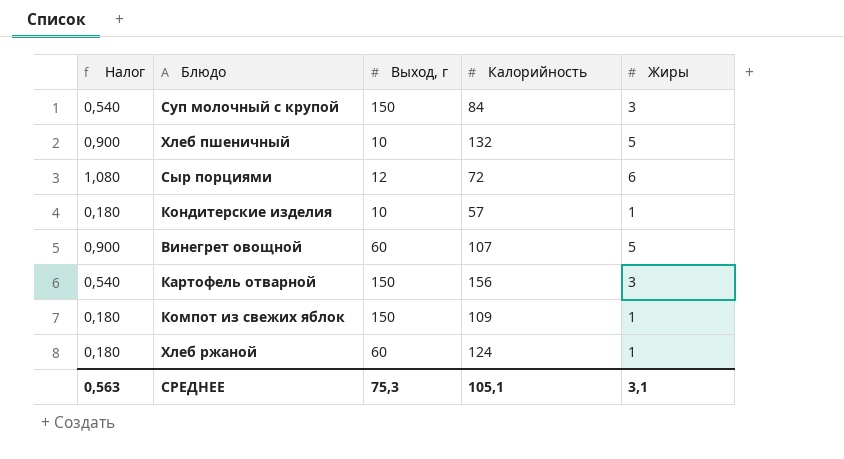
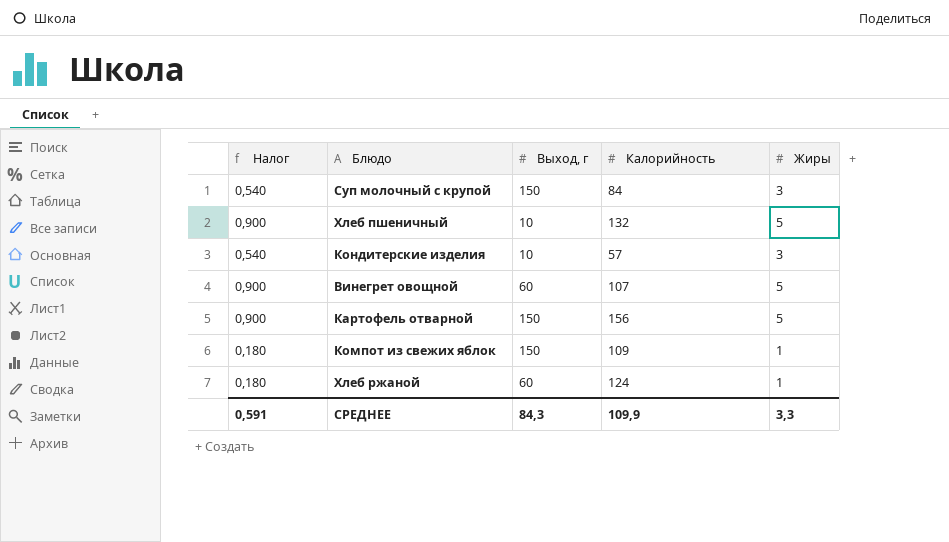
row Сыр порциями: 1,080 | 12 | 72 | 6 -> none
Кондитерские изделия | Налог: 0,180 -> 0,540
Кондитерские изделия | Жиры: 1 -> 3
Картофель отварной | Налог: 0,540 -> 0,900
Картофель отварной | Жиры: 3 -> 5
СРЕДНЕЕ | Налог: 0,563 -> 0,591
СРЕДНЕЕ | Выход, г: 75,3 -> 84,3
СРЕДНЕЕ | Калорийность: 105,1 -> 109,9
СРЕДНЕЕ | Жиры: 3,1 -> 3,3

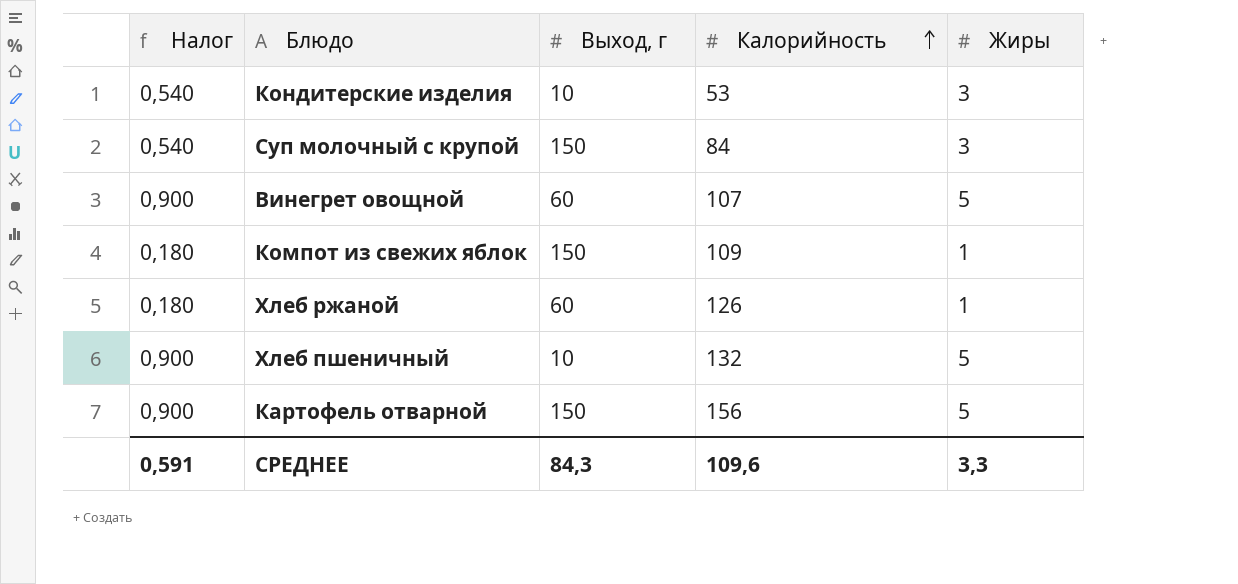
row order: none -> Калорийность ascending
Кондитерские изделия | Калорийность: 57 -> 53
Хлеб ржаной | Калорийность: 124 -> 126
СРЕДНЕЕ | Калорийность: 109,9 -> 109,6

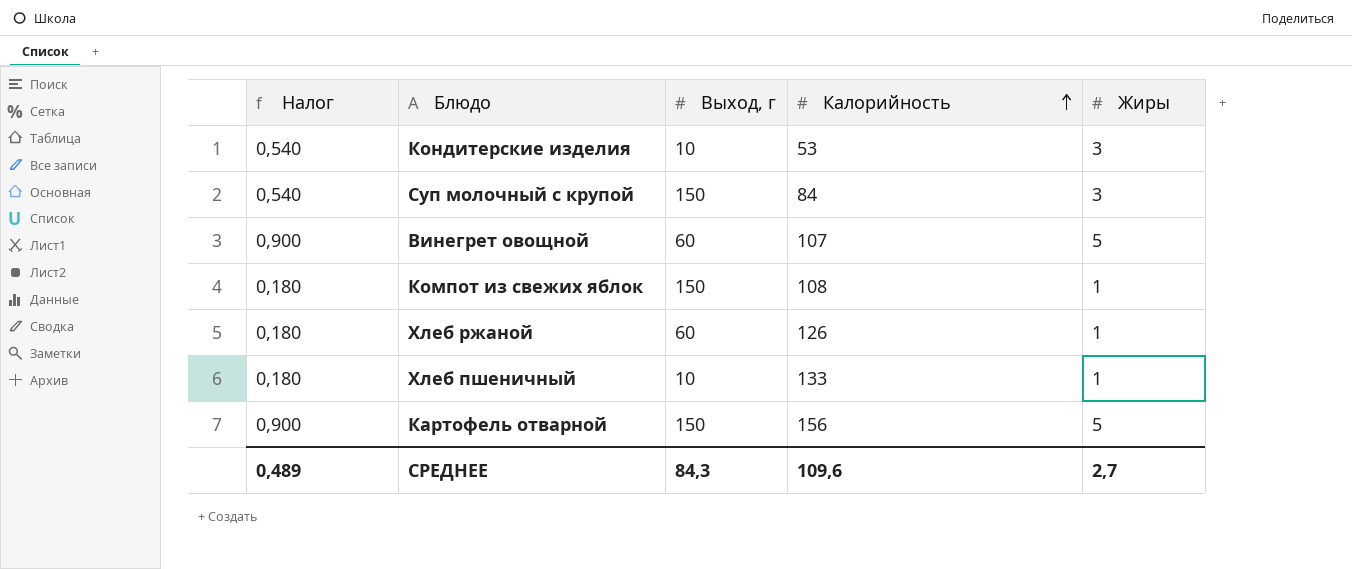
Компот из свежих яблок | Калорийность: 109 -> 108
Хлеб пшеничный | Налог: 0,900 -> 0,180
Хлеб пшеничный | Калорийность: 132 -> 133
Хлеб пшеничный | Жиры: 5 -> 1
СРЕДНЕЕ | Налог: 0,591 -> 0,489
СРЕДНЕЕ | Жиры: 3,3 -> 2,7

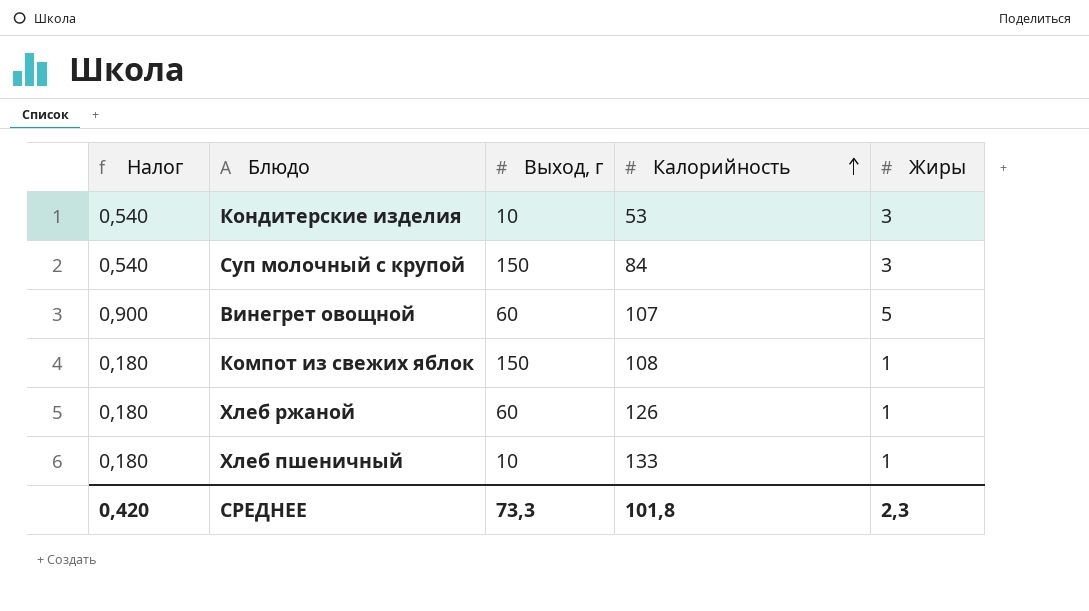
row Картофель отварной: 0,900 | 150 | 156 | 5 -> none
СРЕДНЕЕ | Налог: 0,489 -> 0,420
СРЕДНЕЕ | Выход, г: 84,3 -> 73,3
СРЕДНЕЕ | Калорийность: 109,6 -> 101,8
СРЕДНЕЕ | Жиры: 2,7 -> 2,3

